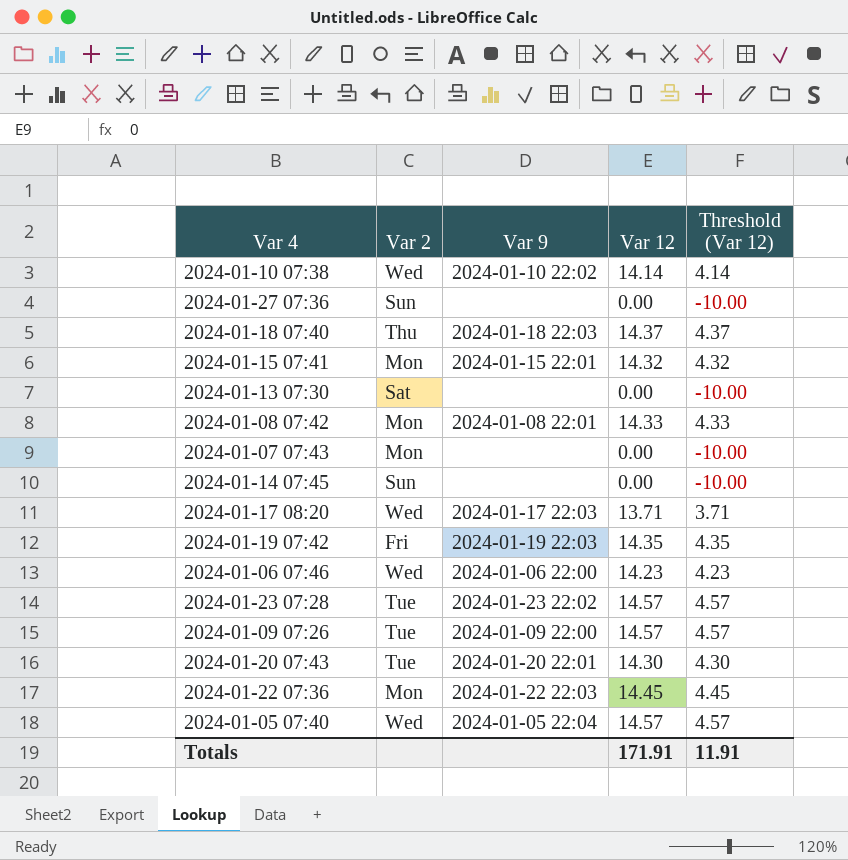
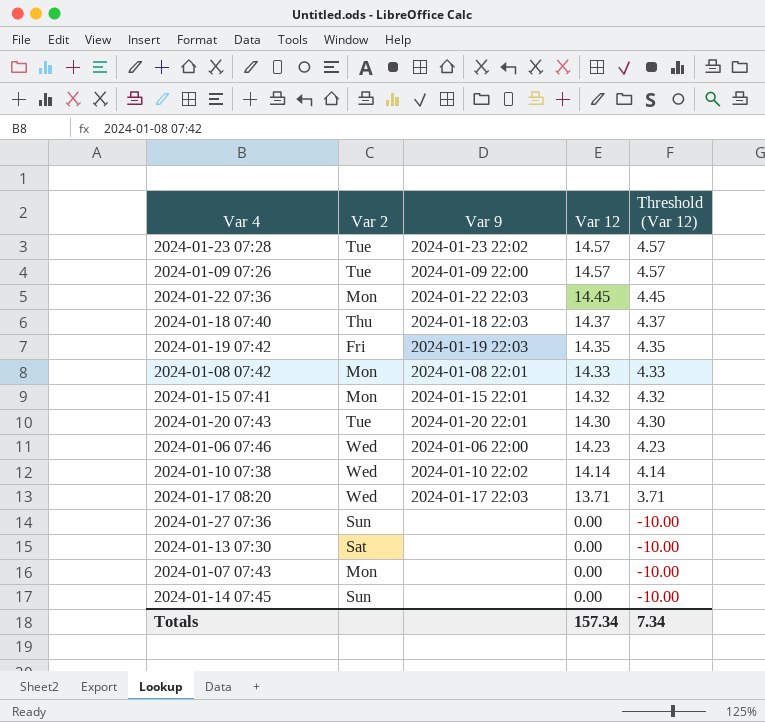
row order: none -> Var 12 descending
row 2024-01-05 07:40: Wed | 2024-01-05 22:04 | 14.57 | 4.57 -> none
Totals | Var 12: 171.91 -> 157.34
Totals | Threshold (Var 12): 11.91 -> 7.34

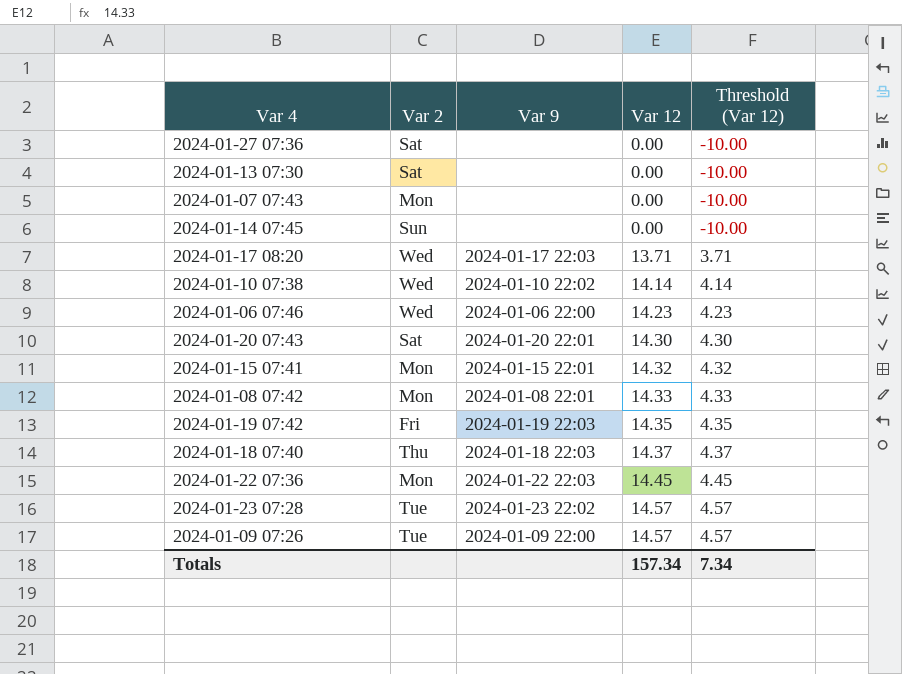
row order: Var 12 descending -> Var 12 ascending
2024-01-27 07:36 | Var 2: Sun -> Sat
2024-01-20 07:43 | Var 2: Tue -> Sat

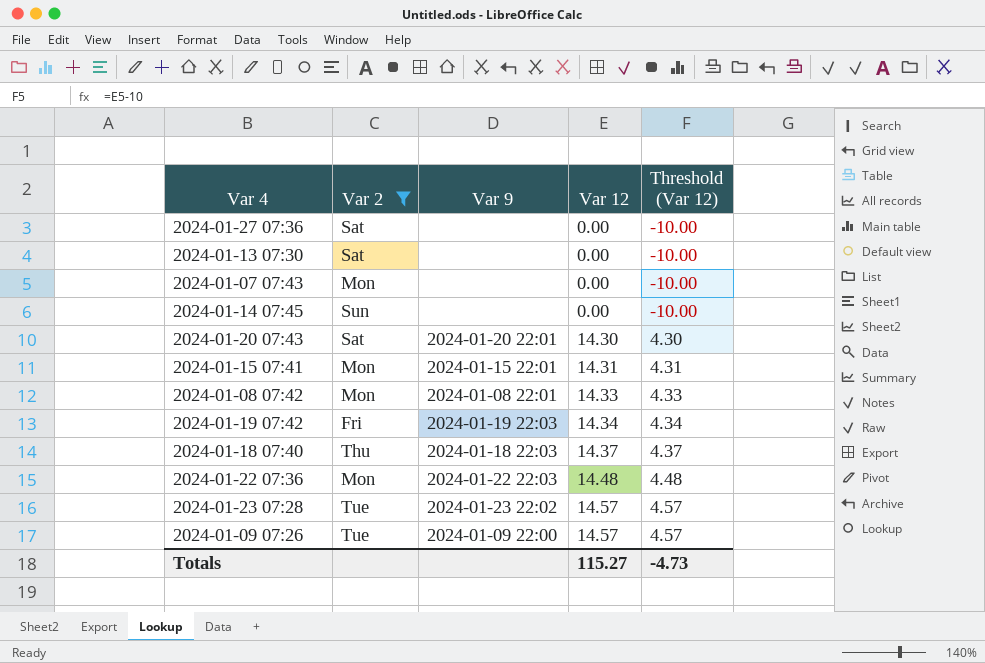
filter: none -> Var 2 != Wed
2024-01-15 07:41 | Var 12: 14.32 -> 14.31
2024-01-15 07:41 | Threshold (Var 12): 4.32 -> 4.31
2024-01-19 07:42 | Var 12: 14.35 -> 14.34
2024-01-19 07:42 | Threshold (Var 12): 4.35 -> 4.34
2024-01-22 07:36 | Var 12: 14.45 -> 14.48
2024-01-22 07:36 | Threshold (Var 12): 4.45 -> 4.48
Totals | Var 12: 157.34 -> 115.27
Totals | Threshold (Var 12): 7.34 -> -4.73

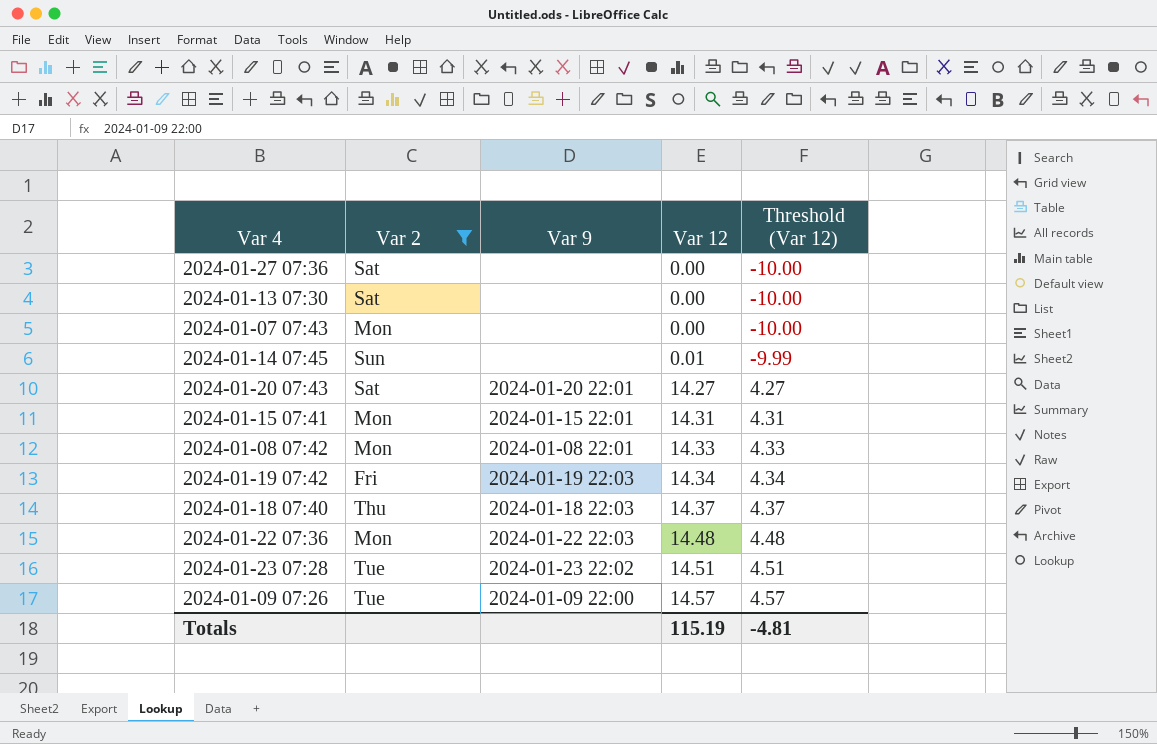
2024-01-14 07:45 | Var 12: 0.00 -> 0.01
2024-01-14 07:45 | Threshold (Var 12): -10.00 -> -9.99
2024-01-20 07:43 | Var 12: 14.30 -> 14.27
2024-01-20 07:43 | Threshold (Var 12): 4.30 -> 4.27
2024-01-23 07:28 | Var 12: 14.57 -> 14.51
2024-01-23 07:28 | Threshold (Var 12): 4.57 -> 4.51
Totals | Var 12: 115.27 -> 115.19
Totals | Threshold (Var 12): -4.73 -> -4.81

